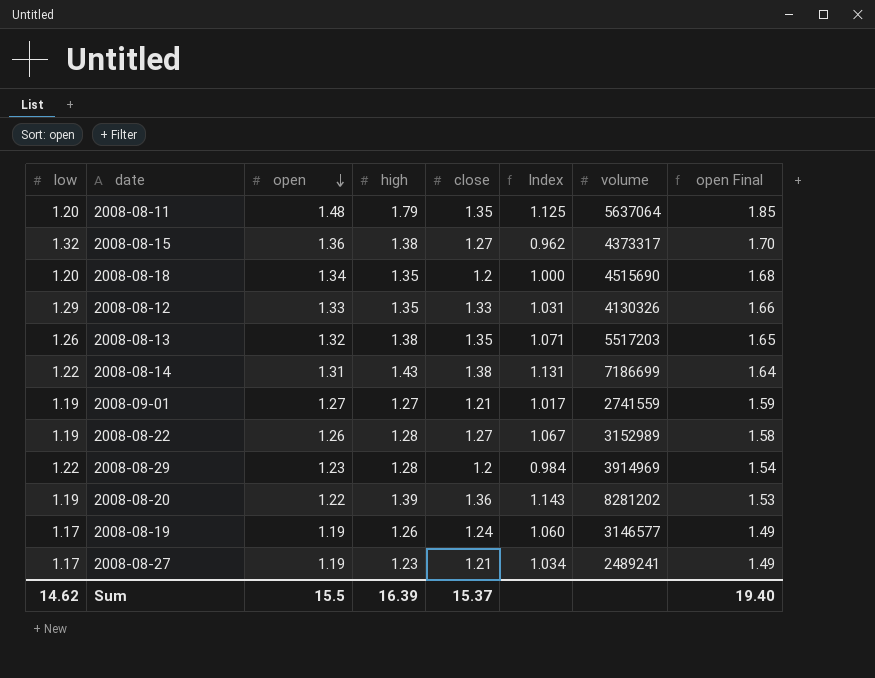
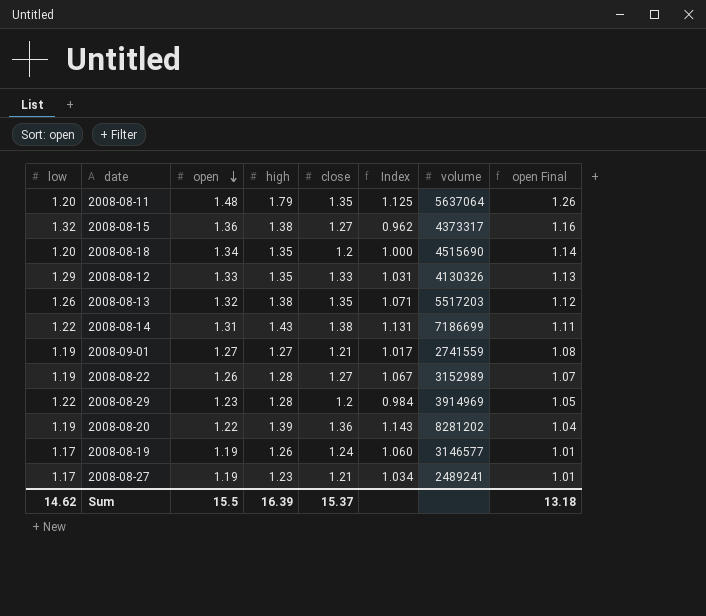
column open Final | formula: [open] * 1.25 -> [open] * 0.85
Sum | open Final: 19.40 -> 13.18

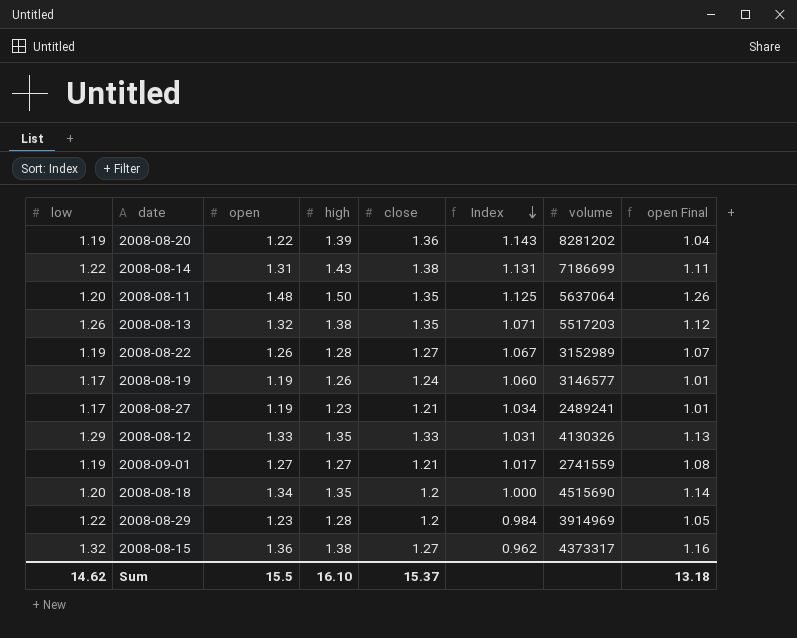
row order: open descending -> Index descending
2008-08-11 | high: 1.79 -> 1.50
Sum | high: 16.39 -> 16.10

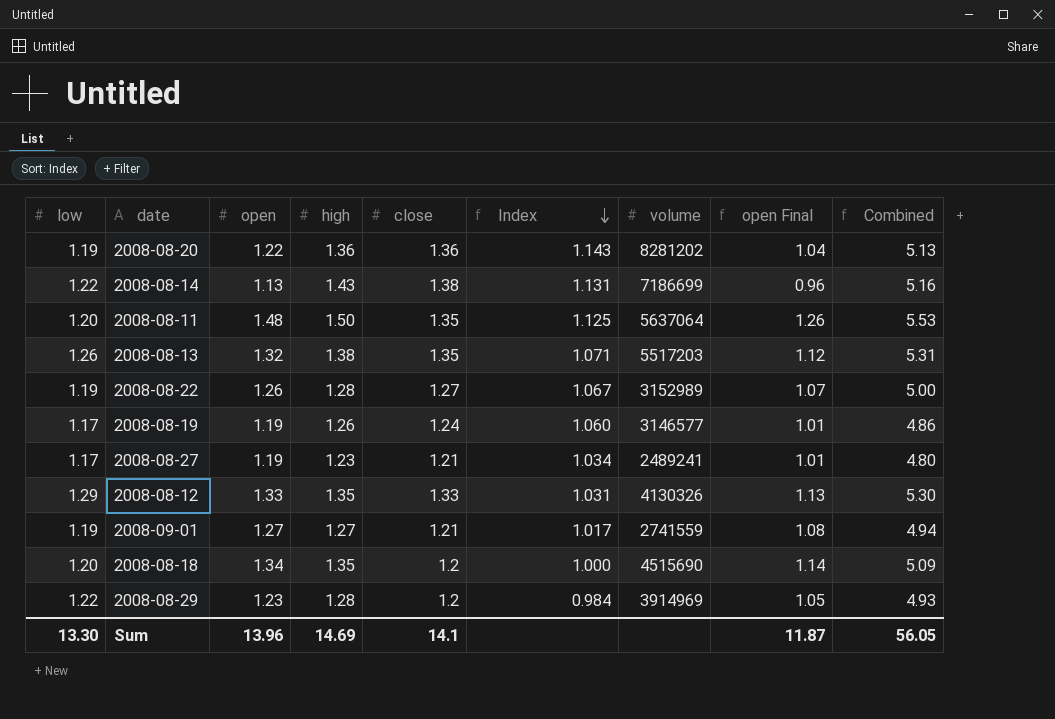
column Combined | formula: none -> [low] + [open] + [high] + [close]
row 2008-08-15: 1.32 | 1.36 | 1.38 | 1.27 | 0.962 | 4373317 | 1.16 -> none
2008-08-20 | high: 1.39 -> 1.36
2008-08-14 | open: 1.31 -> 1.13
2008-08-14 | open Final: 1.11 -> 0.96
Sum | low: 14.62 -> 13.30
Sum | open: 15.5 -> 13.96
Sum | high: 16.10 -> 14.69
Sum | close: 15.37 -> 14.1
Sum | open Final: 13.18 -> 11.87

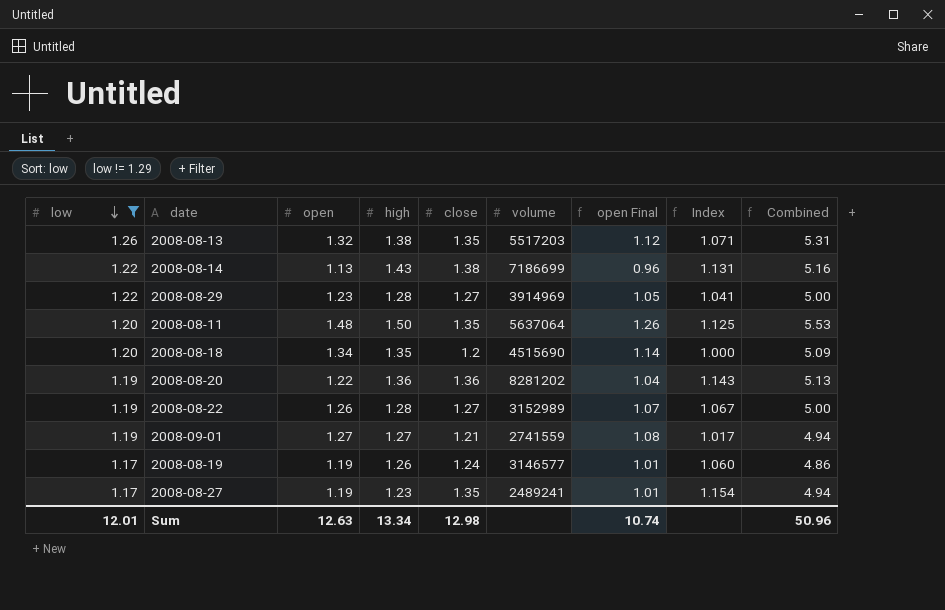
filter: none -> low != 1.29
row order: Index descending -> low descending
column Index | position: 6 -> 8
2008-08-29 | close: 1.2 -> 1.27
2008-08-29 | Index: 0.984 -> 1.041
2008-08-29 | Combined: 4.93 -> 5.00
2008-08-27 | close: 1.21 -> 1.35
2008-08-27 | Index: 1.034 -> 1.154
2008-08-27 | Combined: 4.80 -> 4.94
Sum | low: 13.30 -> 12.01
Sum | open: 13.96 -> 12.63
Sum | high: 14.69 -> 13.34
Sum | close: 14.1 -> 12.98
Sum | open Final: 11.87 -> 10.74
Sum | Combined: 56.05 -> 50.96

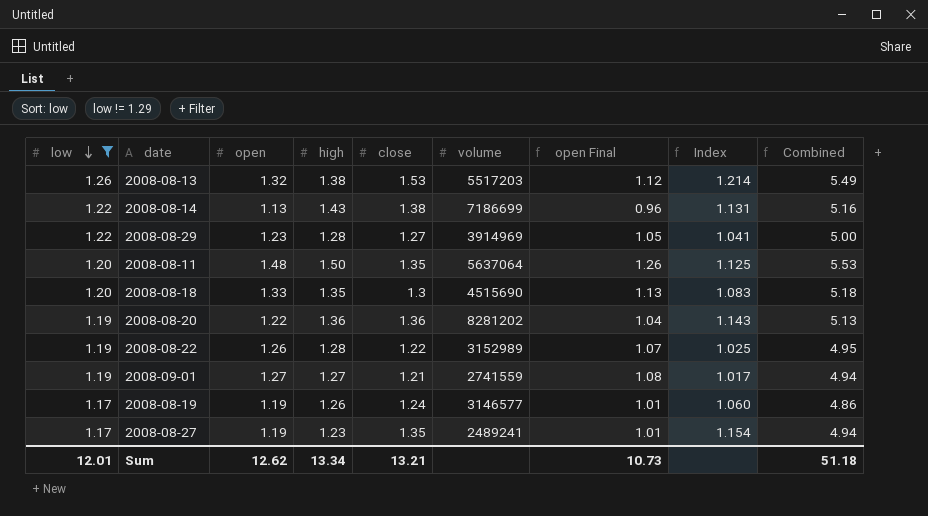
2008-08-13 | close: 1.35 -> 1.53
2008-08-13 | Index: 1.071 -> 1.214
2008-08-13 | Combined: 5.31 -> 5.49
2008-08-18 | open: 1.34 -> 1.33
2008-08-18 | close: 1.2 -> 1.3
2008-08-18 | open Final: 1.14 -> 1.13
2008-08-18 | Index: 1.000 -> 1.083
2008-08-18 | Combined: 5.09 -> 5.18
2008-08-22 | close: 1.27 -> 1.22
2008-08-22 | Index: 1.067 -> 1.025
2008-08-22 | Combined: 5.00 -> 4.95
Sum | open: 12.63 -> 12.62
Sum | close: 12.98 -> 13.21
Sum | open Final: 10.74 -> 10.73
Sum | Combined: 50.96 -> 51.18

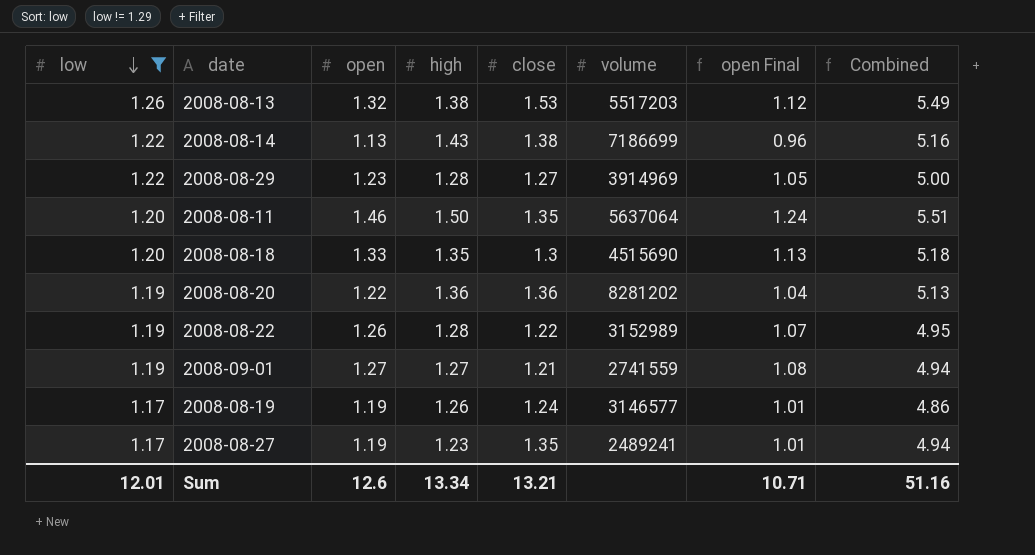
column Index | formula: [close] / [low] -> none
2008-08-11 | open: 1.48 -> 1.46
2008-08-11 | open Final: 1.26 -> 1.24
2008-08-11 | Combined: 5.53 -> 5.51
Sum | open: 12.62 -> 12.6
Sum | open Final: 10.73 -> 10.71
Sum | Combined: 51.18 -> 51.16

